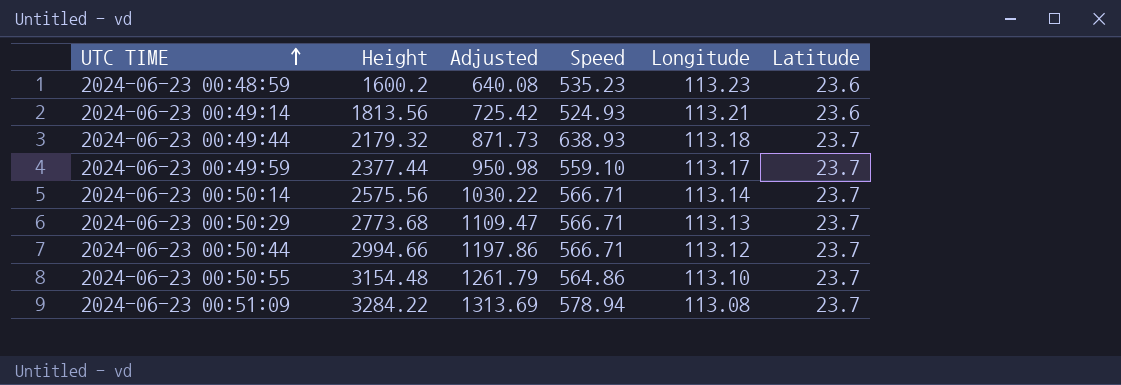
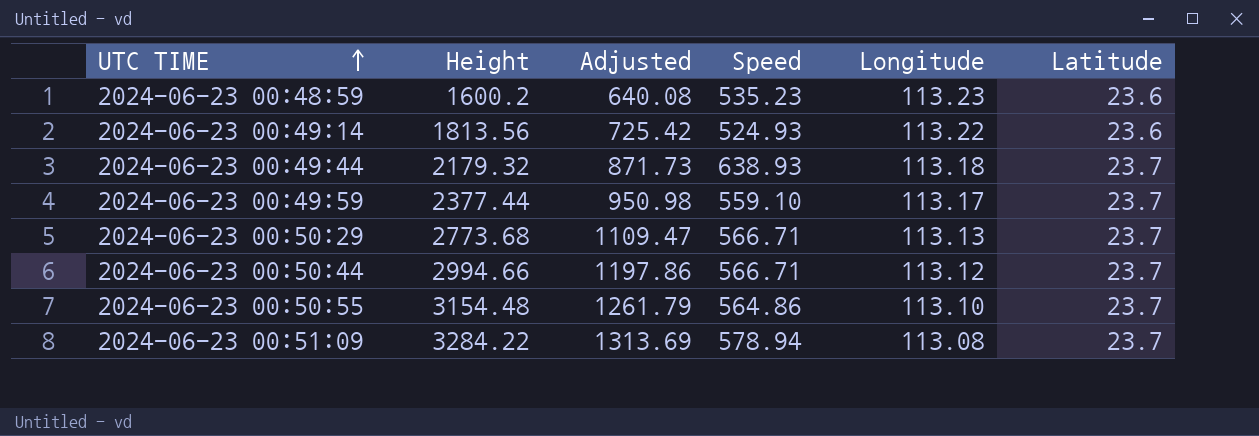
row 2024-06-23 00:50:14: 2575.56 | 1030.22 | 566.71 | 113.14 | 23.7 -> none
2024-06-23 00:49:14 | Longitude: 113.21 -> 113.22

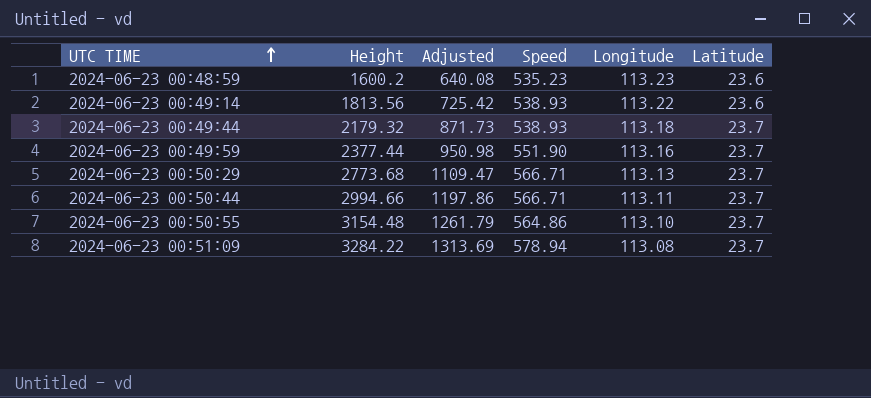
2024-06-23 00:49:14 | Speed: 524.93 -> 538.93
2024-06-23 00:49:44 | Speed: 638.93 -> 538.93
2024-06-23 00:49:59 | Speed: 559.10 -> 551.90
2024-06-23 00:49:59 | Longitude: 113.17 -> 113.16
2024-06-23 00:50:44 | Longitude: 113.12 -> 113.11

